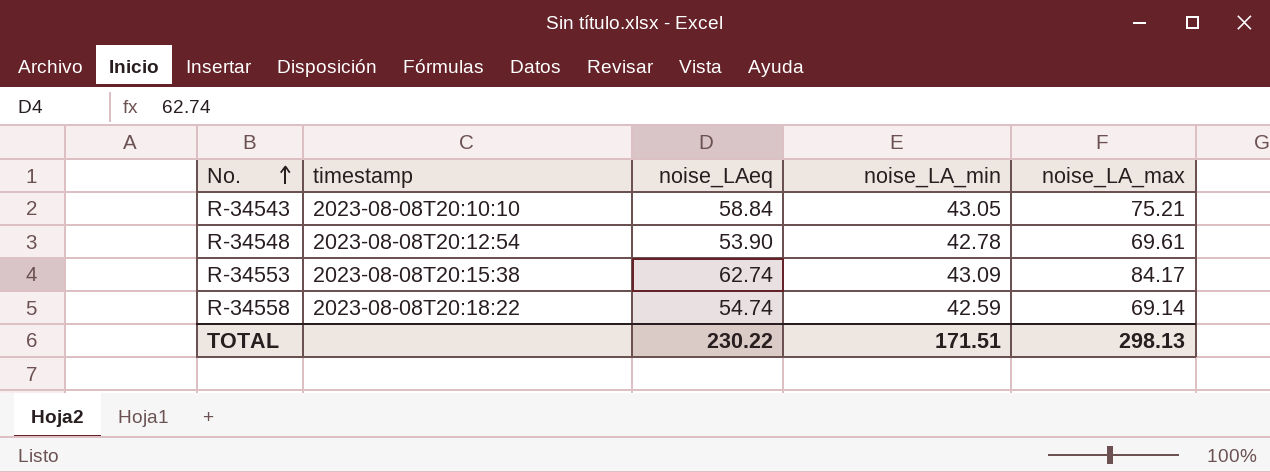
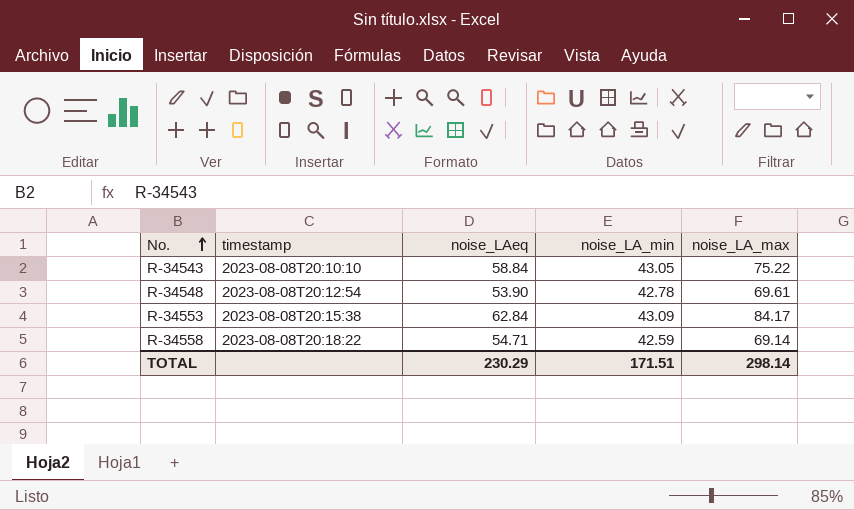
R-34543 | noise_LA_max: 75.21 -> 75.22
R-34553 | noise_LAeq: 62.74 -> 62.84
R-34558 | noise_LAeq: 54.74 -> 54.71
TOTAL | noise_LAeq: 230.22 -> 230.29
TOTAL | noise_LA_max: 298.13 -> 298.14

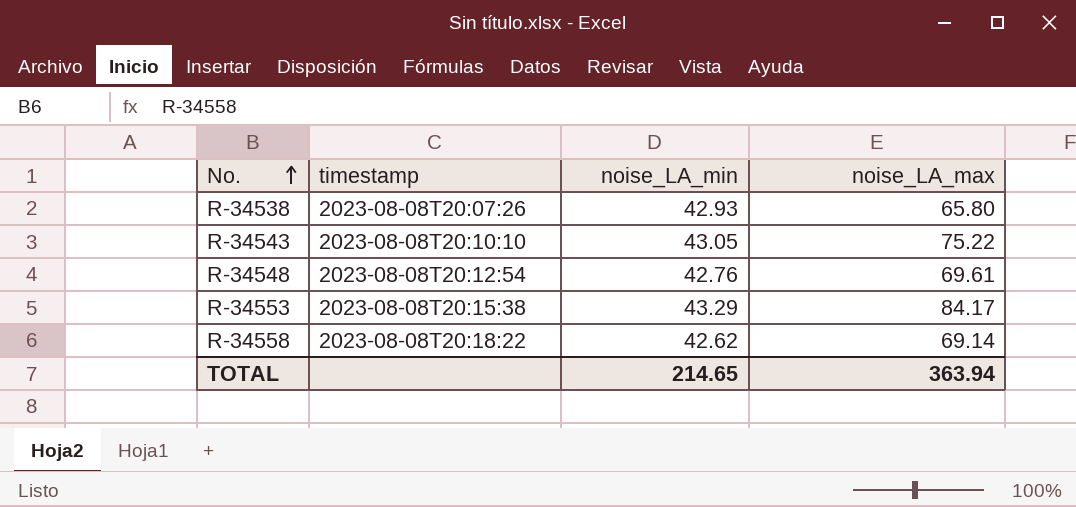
column noise_LAeq | position: 3 -> none
row R-34538: none -> 2023-08-08T20:07:26 | 42.93 | 65.80
R-34548 | noise_LA_min: 42.78 -> 42.76
R-34553 | noise_LA_min: 43.09 -> 43.29
R-34558 | noise_LA_min: 42.59 -> 42.62
TOTAL | noise_LA_min: 171.51 -> 214.65
TOTAL | noise_LA_max: 298.14 -> 363.94

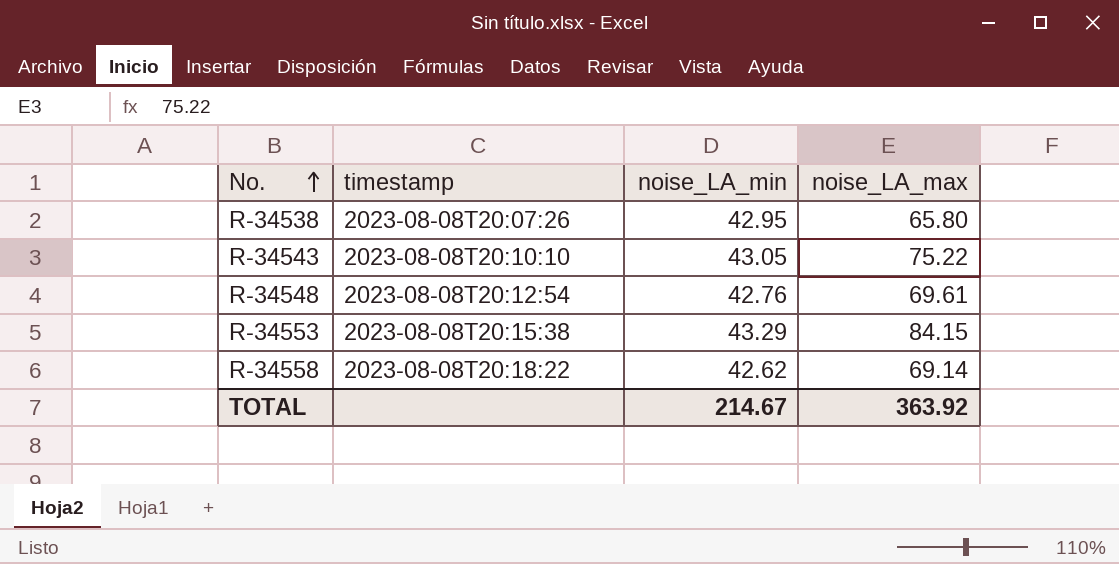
R-34538 | noise_LA_min: 42.93 -> 42.95
R-34553 | noise_LA_max: 84.17 -> 84.15
TOTAL | noise_LA_min: 214.65 -> 214.67
TOTAL | noise_LA_max: 363.94 -> 363.92

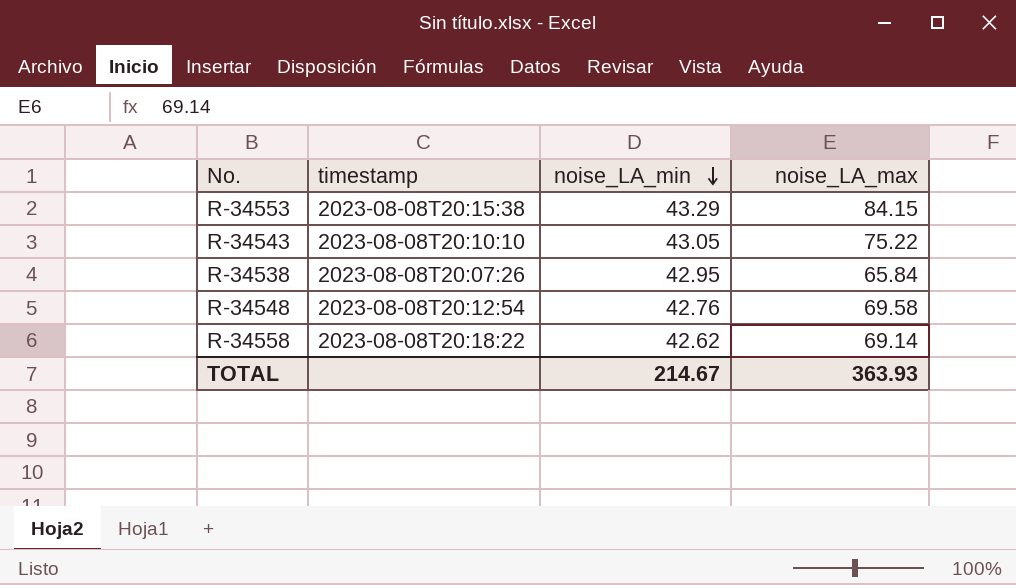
row order: No. ascending -> noise_LA_min descending
R-34538 | noise_LA_max: 65.80 -> 65.84
R-34548 | noise_LA_max: 69.61 -> 69.58
TOTAL | noise_LA_max: 363.92 -> 363.93

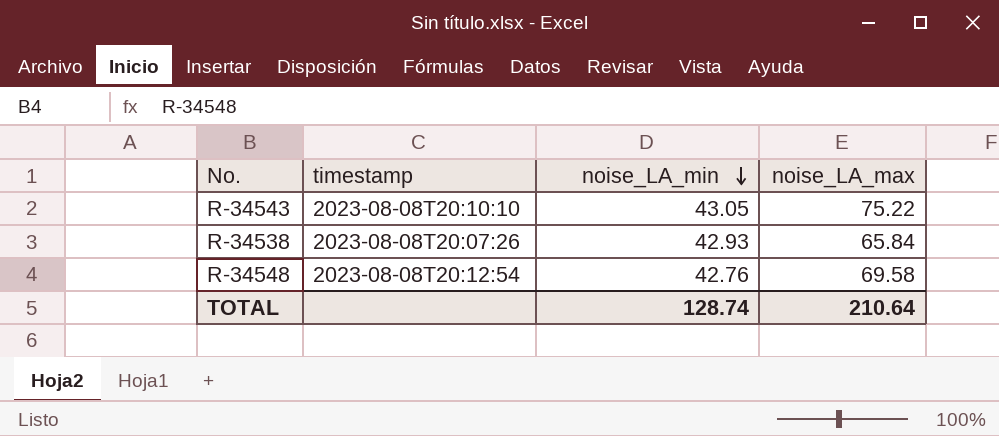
row R-34553: 2023-08-08T20:15:38 | 43.29 | 84.15 -> none
row R-34558: 2023-08-08T20:18:22 | 42.62 | 69.14 -> none
R-34538 | noise_LA_min: 42.95 -> 42.93
TOTAL | noise_LA_min: 214.67 -> 128.74
TOTAL | noise_LA_max: 363.93 -> 210.64

